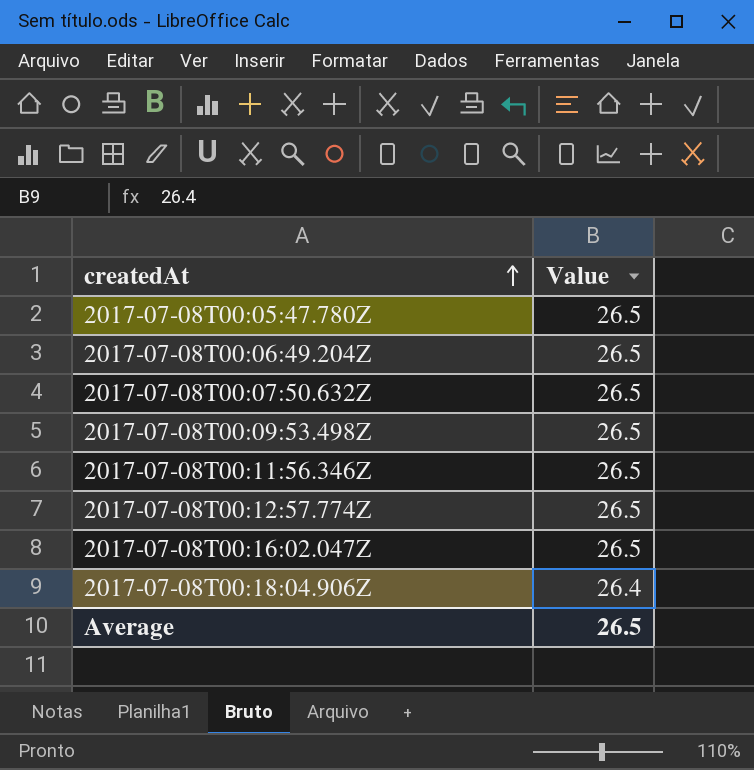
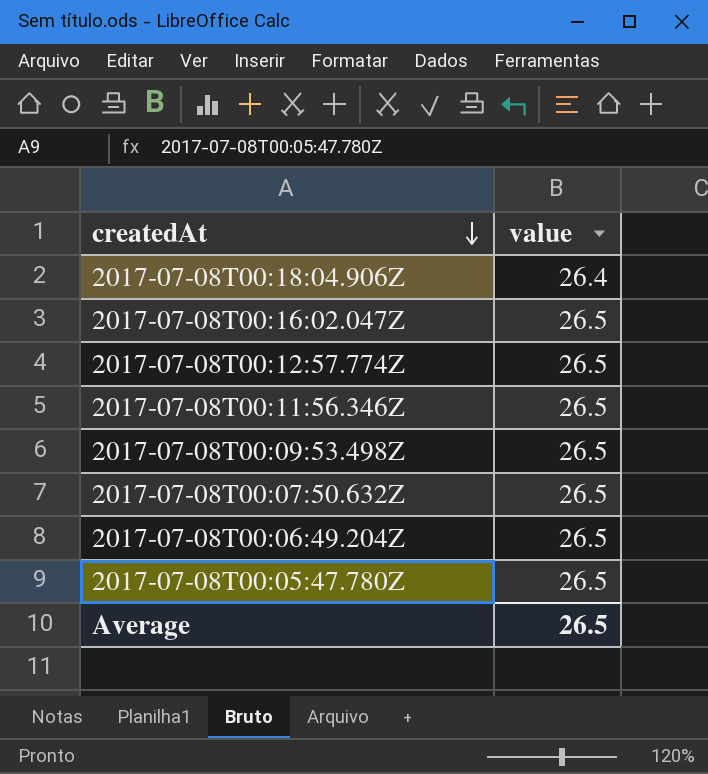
row order: createdAt ascending -> createdAt descending
column name: Value -> value

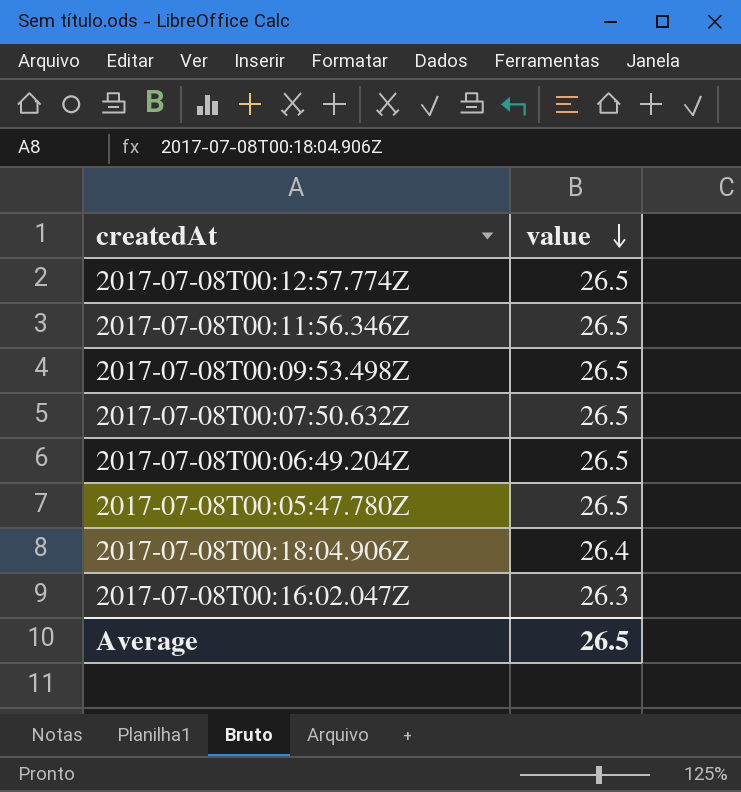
row order: createdAt descending -> value descending
2017-07-08T00:16:02.047Z | value: 26.5 -> 26.3

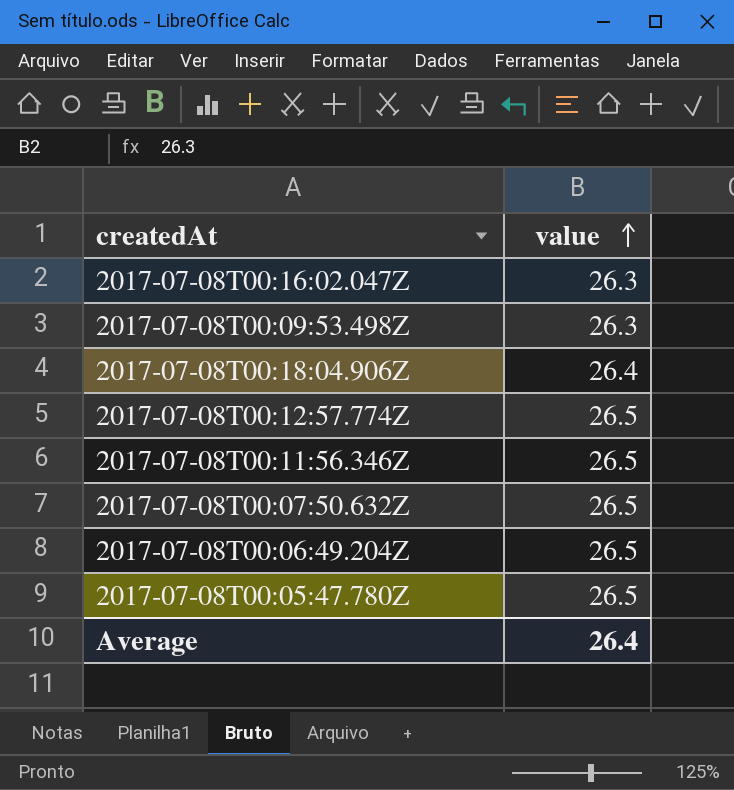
row order: value descending -> value ascending
2017-07-08T00:09:53.498Z | value: 26.5 -> 26.3
Average | value: 26.5 -> 26.4

